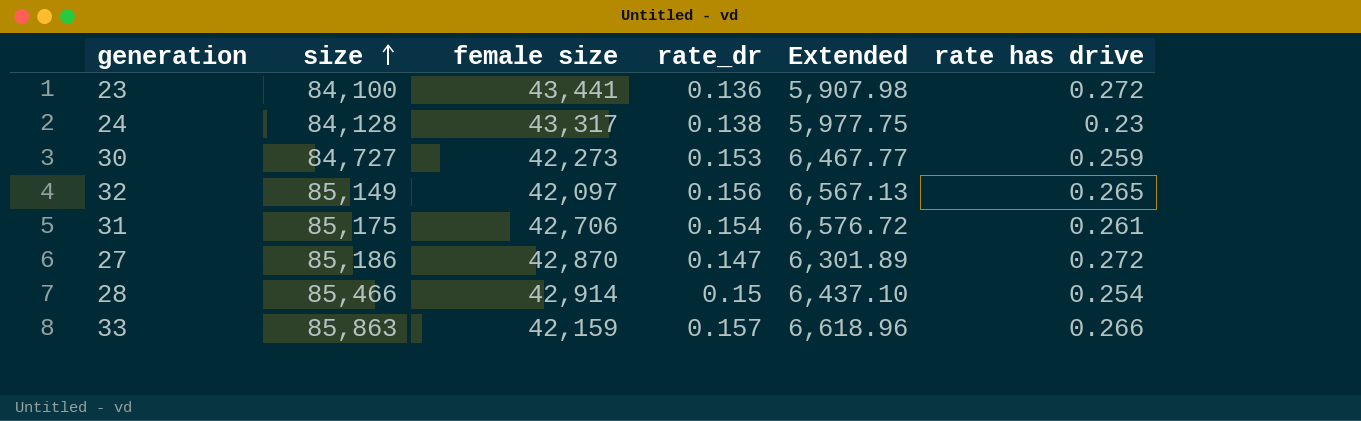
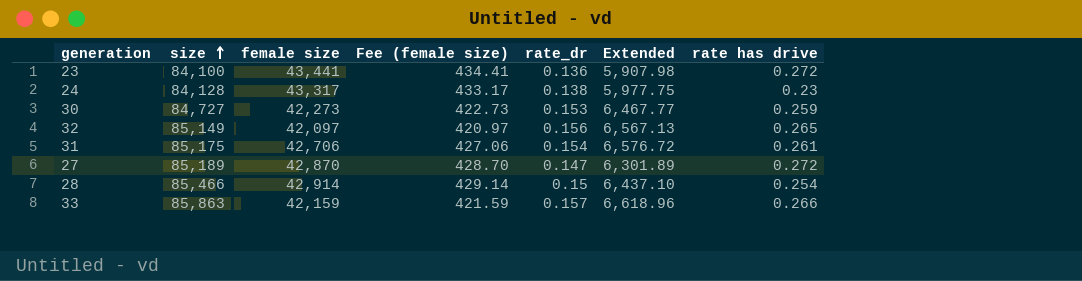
column Fee (female size) | formula: none -> [female size] * 0.01
27 | size: 85,186 -> 85,189

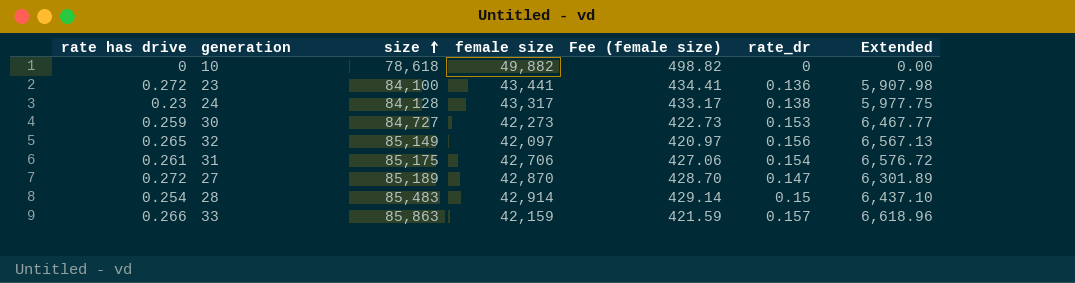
column rate has drive | position: 7 -> 1
row 10: none -> 0 | 78,618 | 49,882 | 498.82 | 0 | 0.00
28 | size: 85,466 -> 85,483

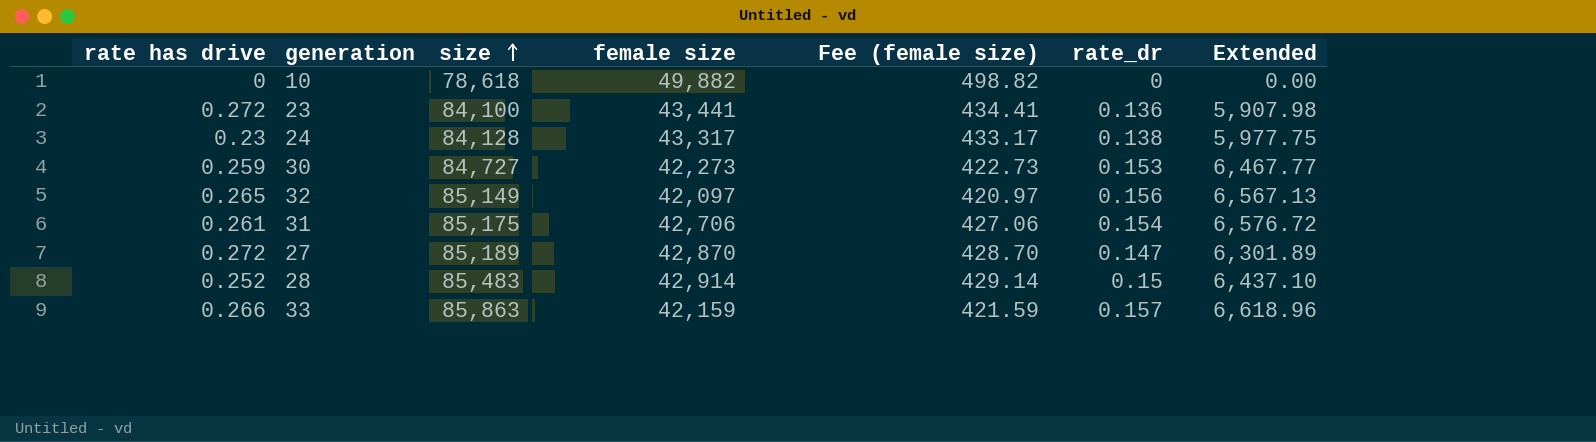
28 | rate has drive: 0.254 -> 0.252

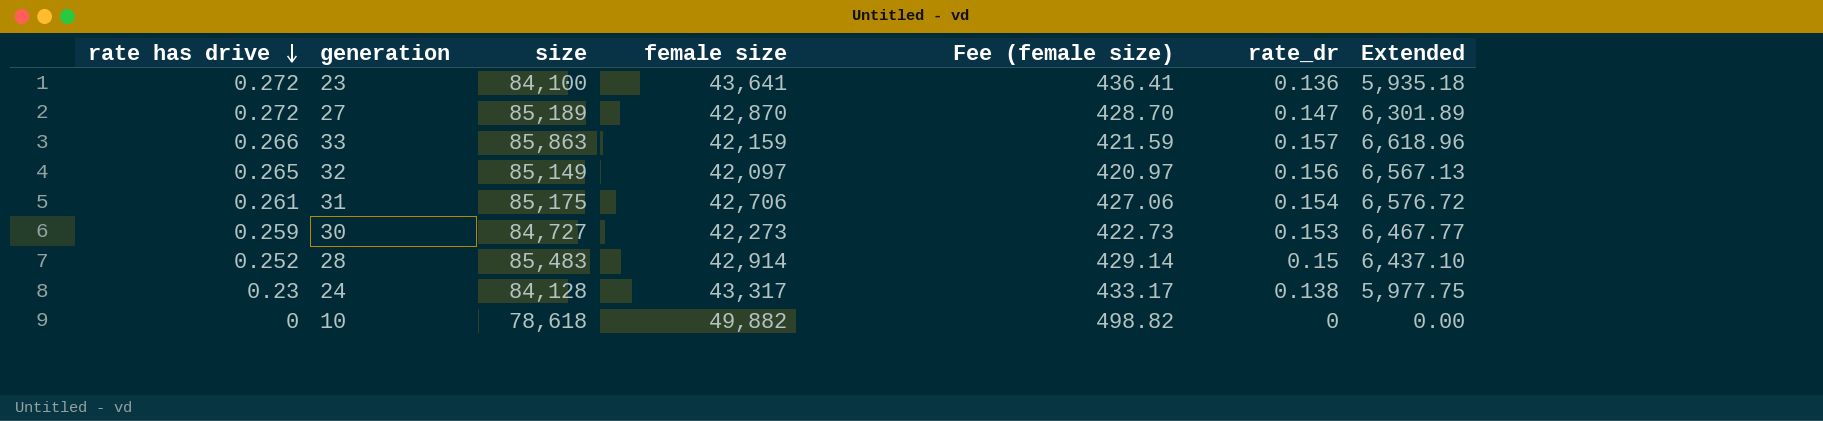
row order: size ascending -> rate has drive descending
23 | female size: 43,441 -> 43,641
23 | Fee (female size): 434.41 -> 436.41
23 | Extended: 5,907.98 -> 5,935.18

